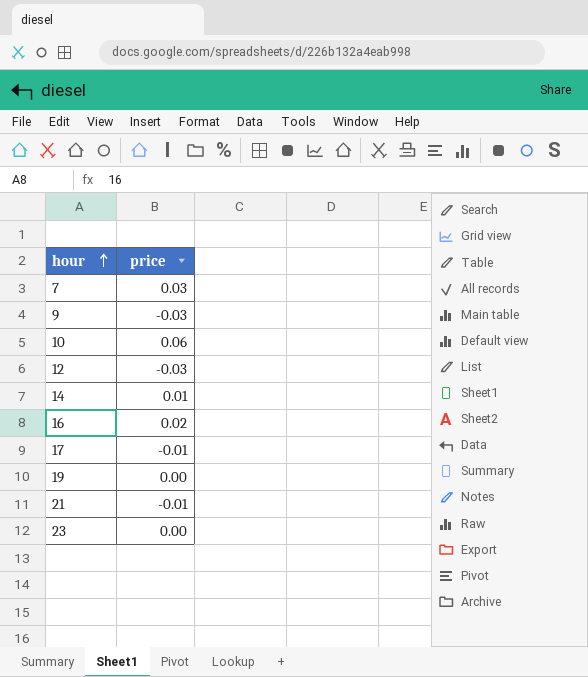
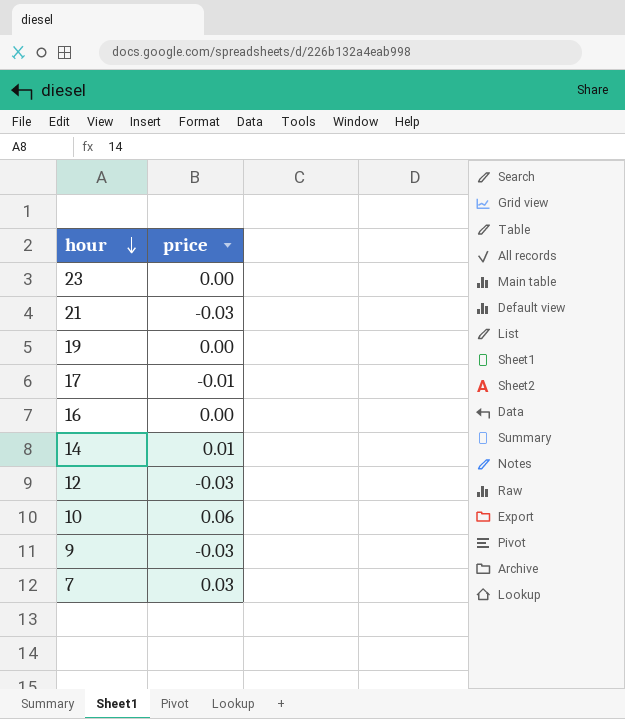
row order: hour ascending -> hour descending
21 | price: -0.01 -> -0.03
16 | price: 0.02 -> 0.00

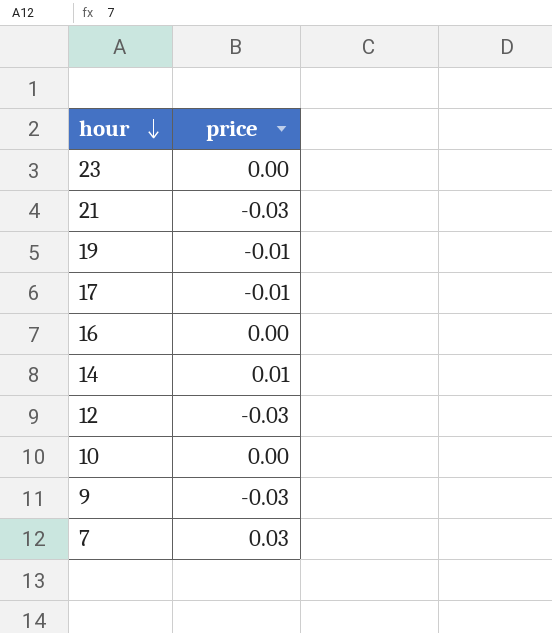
19 | price: 0.00 -> -0.01
10 | price: 0.06 -> 0.00

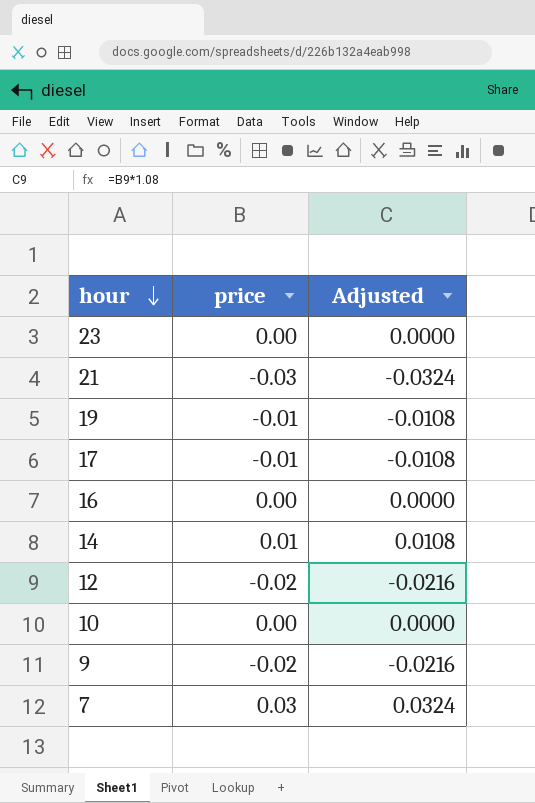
column Adjusted | formula: none -> [price] * 1.08
12 | price: -0.03 -> -0.02
9 | price: -0.03 -> -0.02

